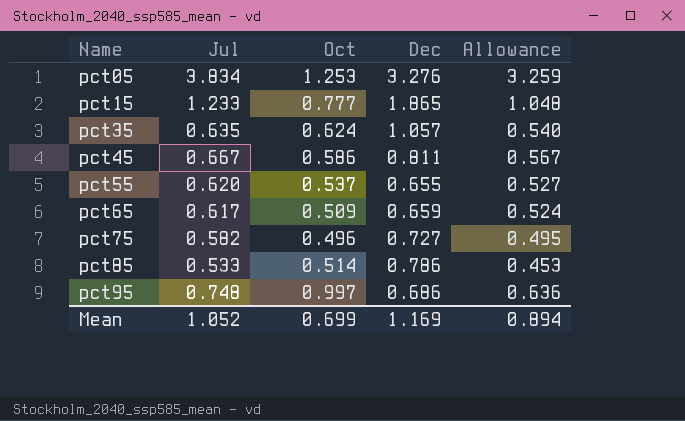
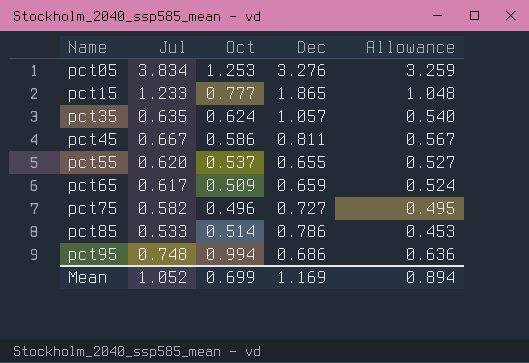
pct95 | Oct: 0.997 -> 0.994

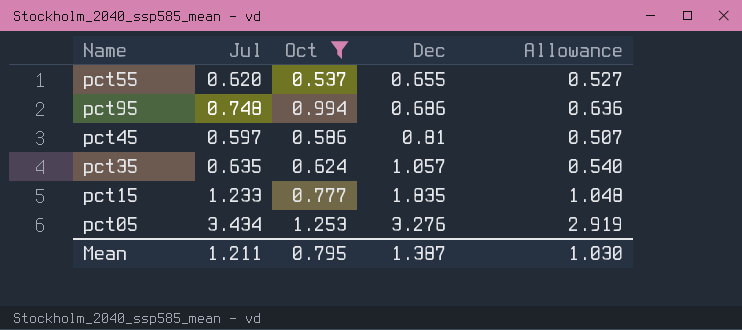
filter: none -> Oct >= 0.537
row order: Name ascending -> Dec ascending
pct45 | Jul: 0.667 -> 0.597
pct45 | Dec: 0.811 -> 0.81
pct45 | Allowance: 0.567 -> 0.507
pct15 | Dec: 1.865 -> 1.835
pct05 | Jul: 3.834 -> 3.434
pct05 | Allowance: 3.259 -> 2.919
Mean | Jul: 1.052 -> 1.211
Mean | Oct: 0.699 -> 0.795
Mean | Dec: 1.169 -> 1.387
Mean | Allowance: 0.894 -> 1.030

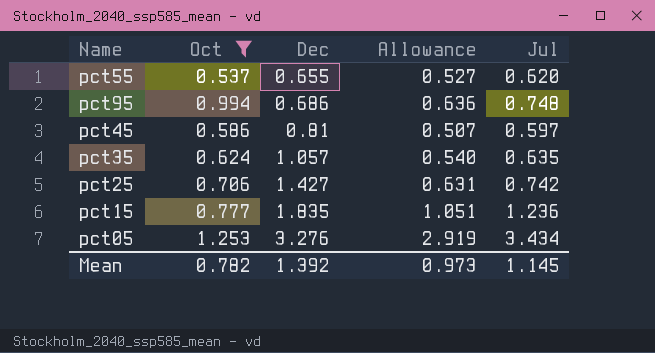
column Jul | position: 2 -> 5
row pct25: none -> 0.706 | 1.427 | 0.631 | 0.742
pct15 | Allowance: 1.048 -> 1.051
pct15 | Jul: 1.233 -> 1.236
Mean | Oct: 0.795 -> 0.782
Mean | Dec: 1.387 -> 1.392
Mean | Allowance: 1.030 -> 0.973
Mean | Jul: 1.211 -> 1.145

